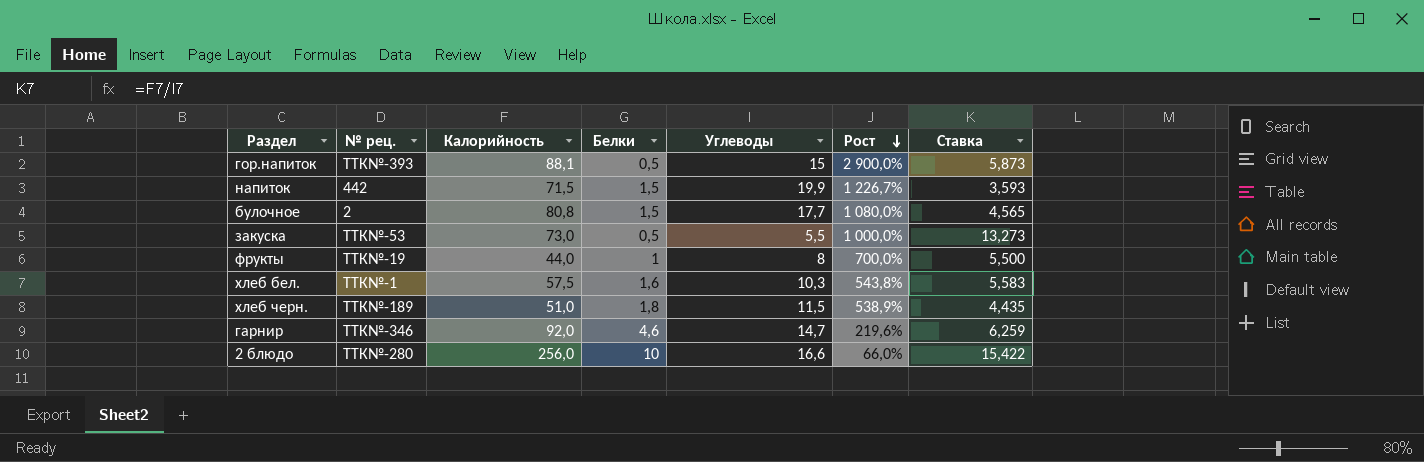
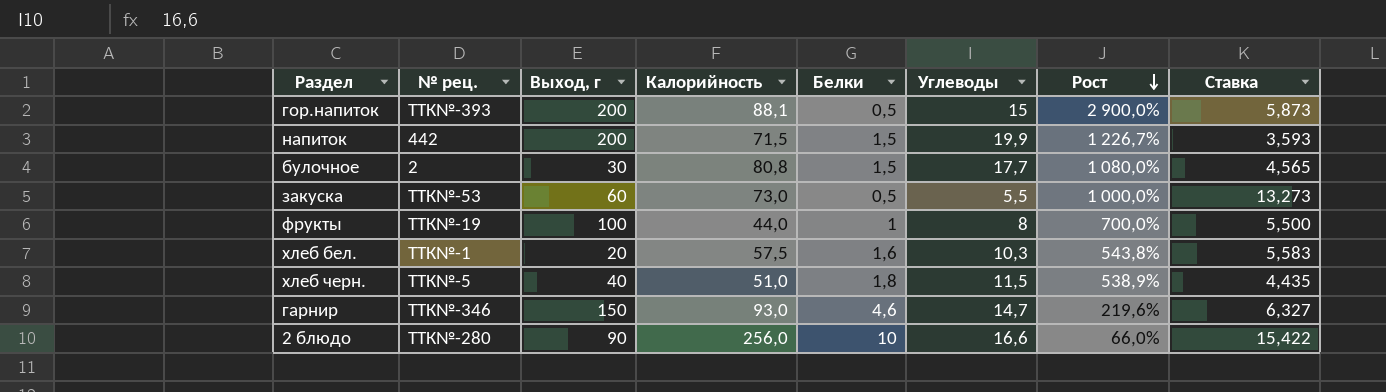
column Выход, г | position: none -> 3
хлеб черн. | № рец.: ТТК№-189 -> ТТК№-5
гарнир | Калорийность: 92,0 -> 93,0
гарнир | Ставка: 6,259 -> 6,327

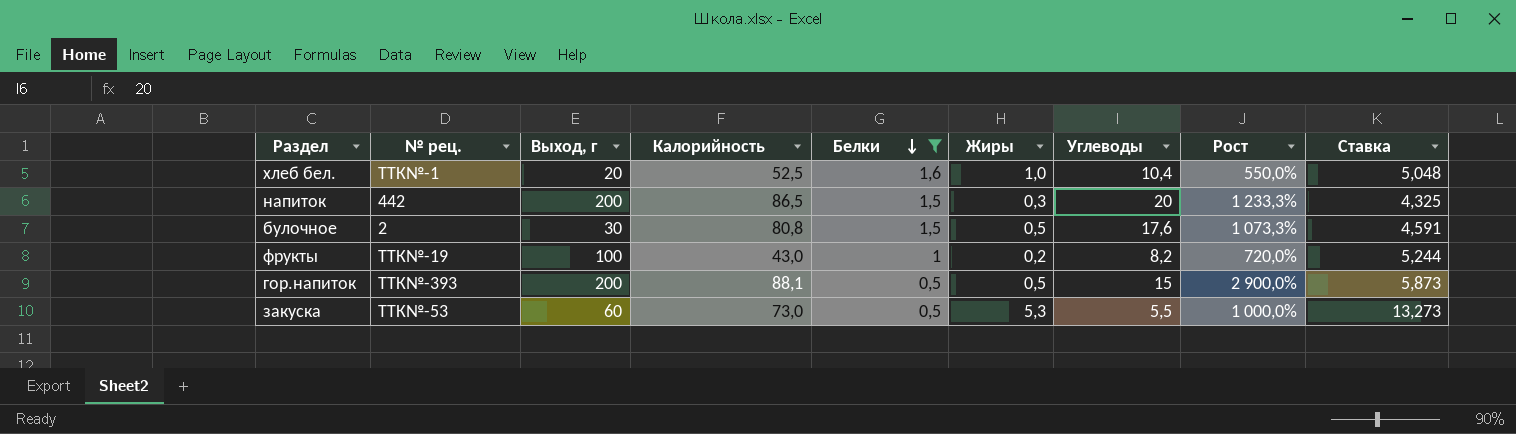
filter: none -> Белки <= 1,6
row order: Рост descending -> Белки descending
column Жиры | position: none -> 6
хлеб бел. | Калорийность: 57,5 -> 52,5
хлеб бел. | Углеводы: 10,3 -> 10,4
хлеб бел. | Рост: 543,8% -> 550,0%
хлеб бел. | Ставка: 5,583 -> 5,048
напиток | Калорийность: 71,5 -> 86,5
напиток | Углеводы: 19,9 -> 20
напиток | Рост: 1 226,7% -> 1 233,3%
напиток | Ставка: 3,593 -> 4,325
булочное | Углеводы: 17,7 -> 17,6
булочное | Рост: 1 080,0% -> 1 073,3%
булочное | Ставка: 4,565 -> 4,591
фрукты | Калорийность: 44,0 -> 43,0
фрукты | Углеводы: 8 -> 8,2
фрукты | Рост: 700,0% -> 720,0%
фрукты | Ставка: 5,500 -> 5,244

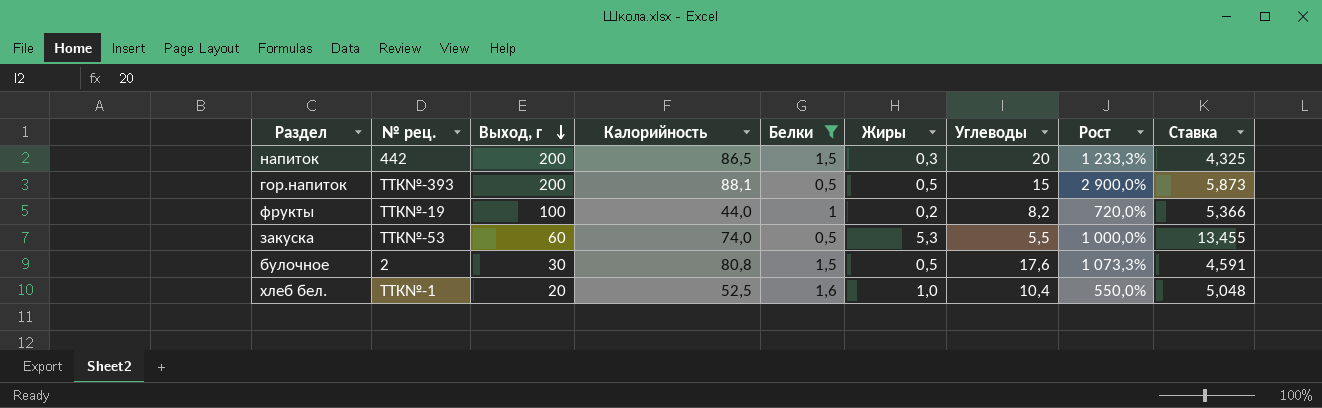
row order: Белки descending -> Выход, г descending
фрукты | Калорийность: 43,0 -> 44,0
фрукты | Ставка: 5,244 -> 5,366
закуска | Калорийность: 73,0 -> 74,0
закуска | Ставка: 13,273 -> 13,455

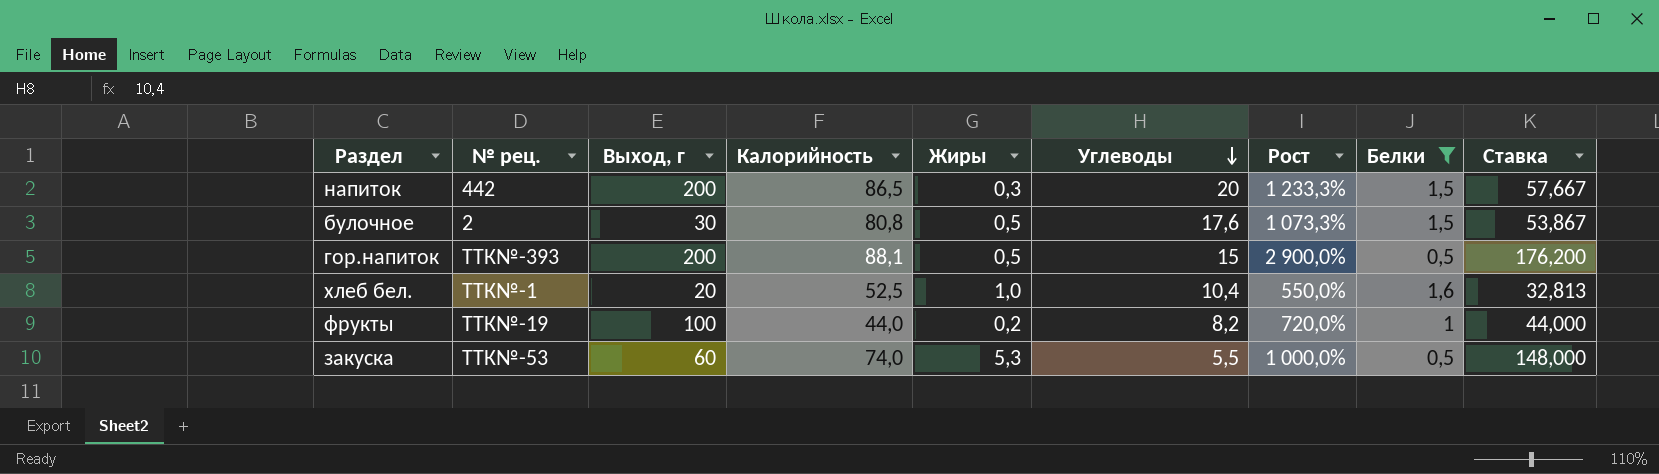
row order: Выход, г descending -> Углеводы descending
column Белки | position: 5 -> 8
column Ставка | formula: [Калорийность] / [Углеводы] -> [Калорийность] / [Белки]

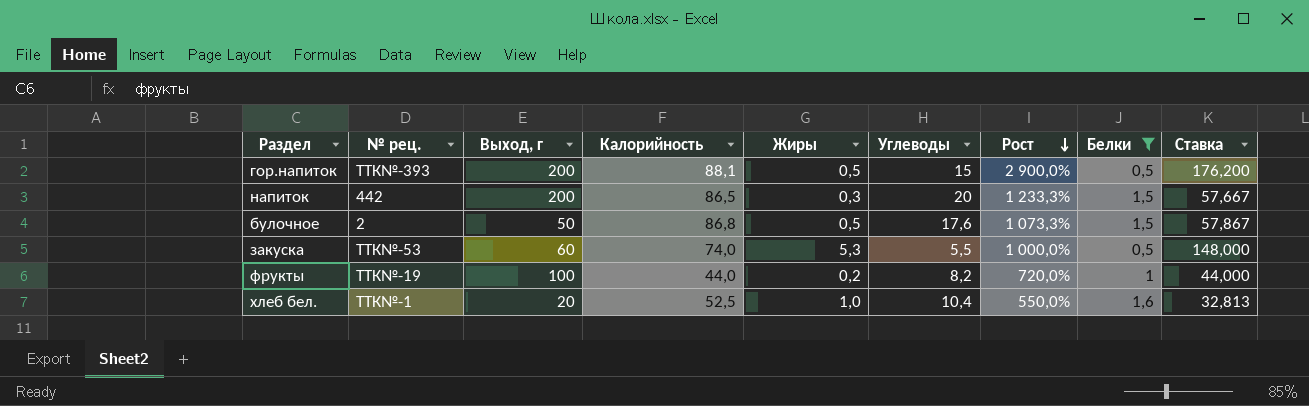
row order: Углеводы descending -> Рост descending
булочное | Выход, г: 30 -> 50
булочное | Калорийность: 80,8 -> 86,8
булочное | Ставка: 53,867 -> 57,867

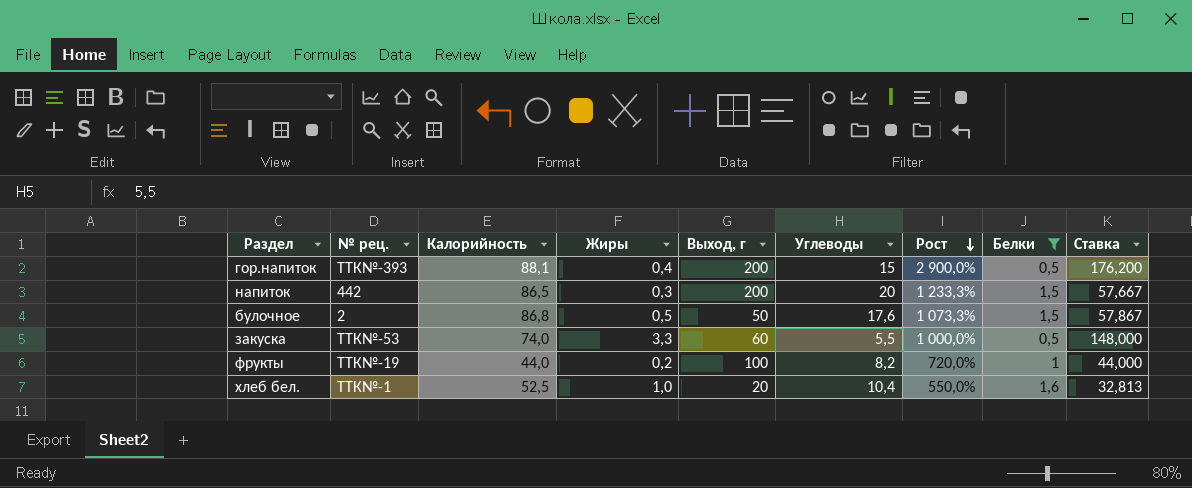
column Выход, г | position: 3 -> 5
гор.напиток | Жиры: 0,5 -> 0,4
закуска | Жиры: 5,3 -> 3,3

